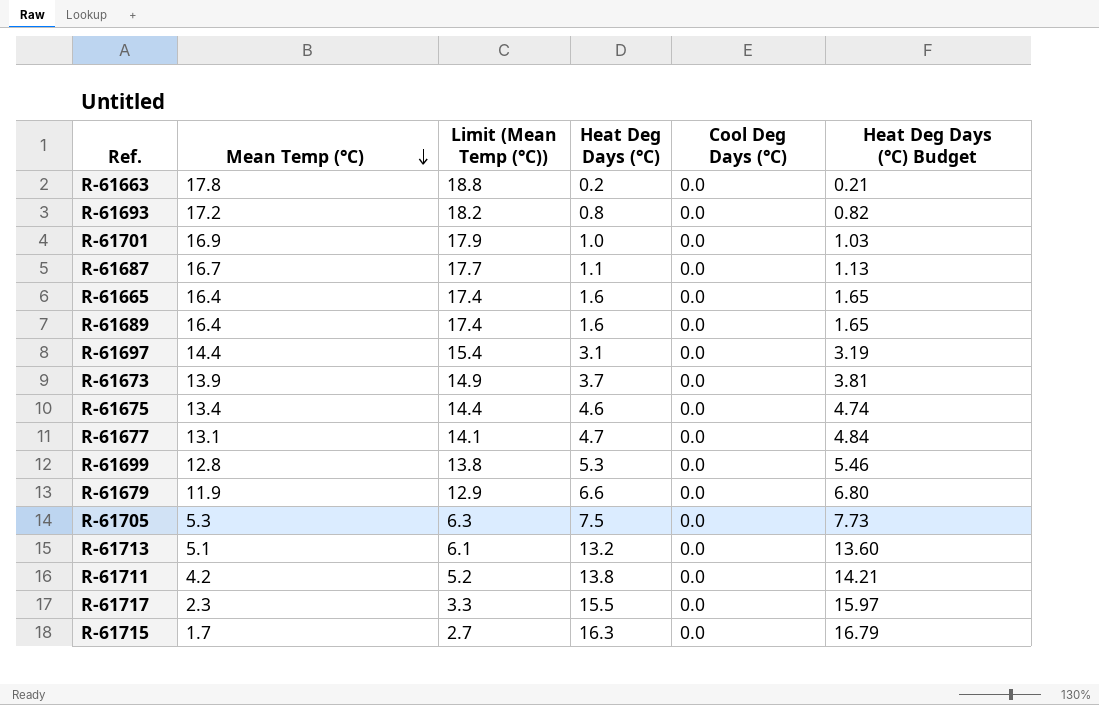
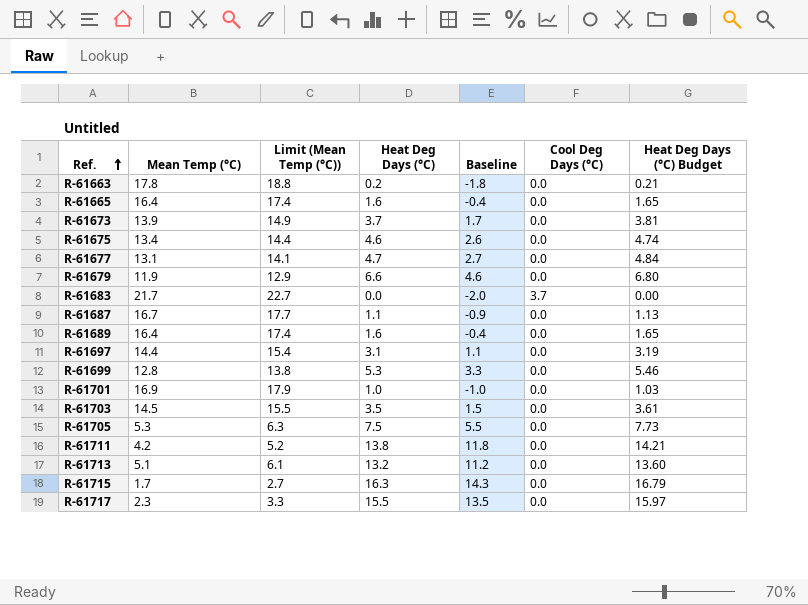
row order: Mean Temp (°C) descending -> Ref. ascending
column Baseline | formula: none -> [Heat Deg Days (°C)] - 2
row R-61693: 17.2 | 18.2 | 0.8 | 0.0 | 0.82 -> none
row R-61683: none -> 21.7 | 22.7 | 0.0 | -2.0 | 3.7 | 0.00
row R-61703: none -> 14.5 | 15.5 | 3.5 | 1.5 | 0.0 | 3.61

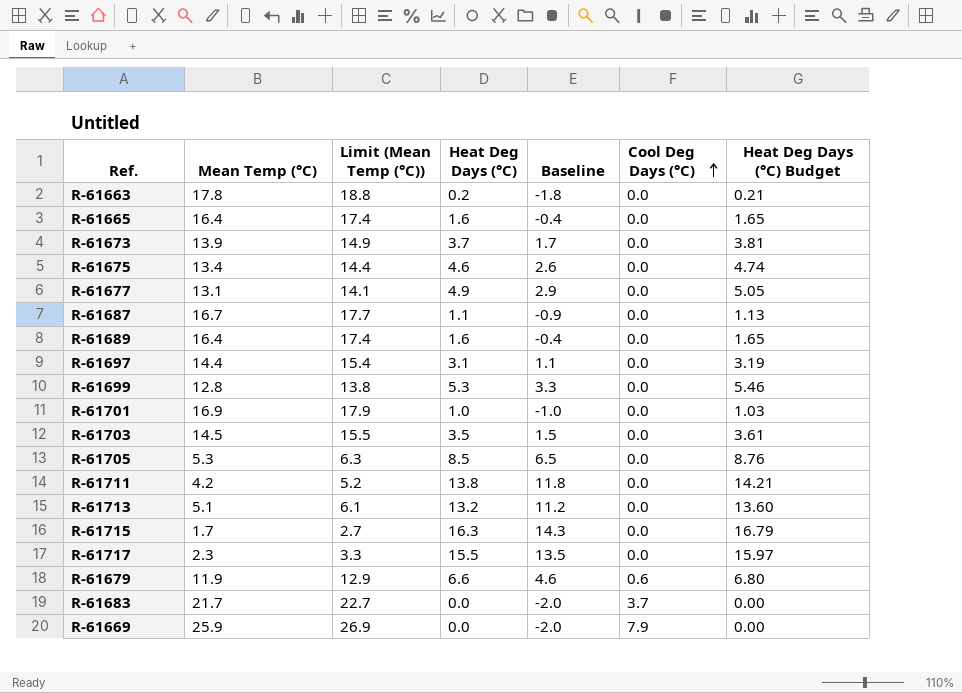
row order: Ref. ascending -> Cool Deg Days (°C) ascending
R-61677 | Heat Deg Days (°C): 4.7 -> 4.9
R-61677 | Baseline: 2.7 -> 2.9
R-61677 | Heat Deg Days (°C) Budget: 4.84 -> 5.05
R-61705 | Heat Deg Days (°C): 7.5 -> 8.5
R-61705 | Baseline: 5.5 -> 6.5
R-61705 | Heat Deg Days (°C) Budget: 7.73 -> 8.76
R-61679 | Cool Deg Days (°C): 0.0 -> 0.6
row R-61669: none -> 25.9 | 26.9 | 0.0 | -2.0 | 7.9 | 0.00

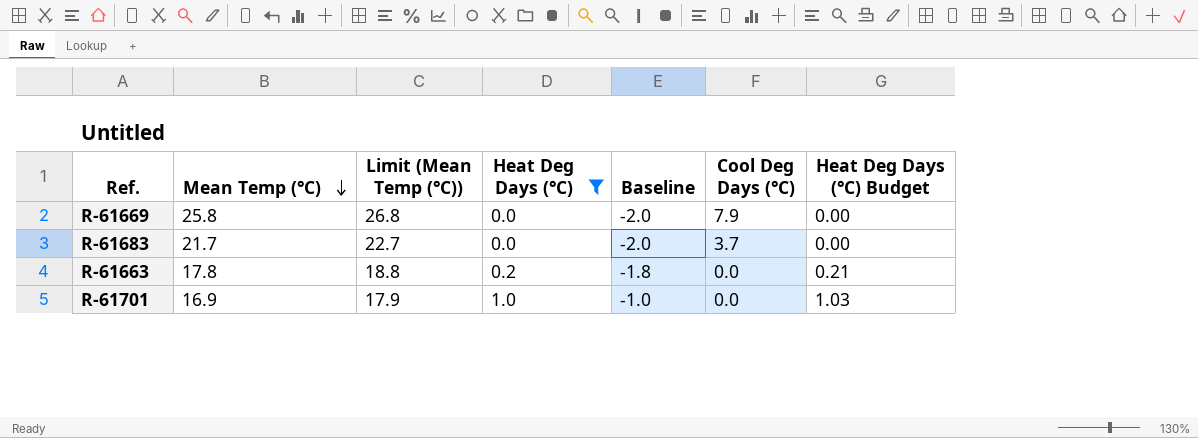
filter: none -> Heat Deg Days (°C) <= 1.0
row order: Cool Deg Days (°C) ascending -> Mean Temp (°C) descending
R-61669 | Mean Temp (°C): 25.9 -> 25.8
R-61669 | Limit (Mean Temp (°C)): 26.9 -> 26.8

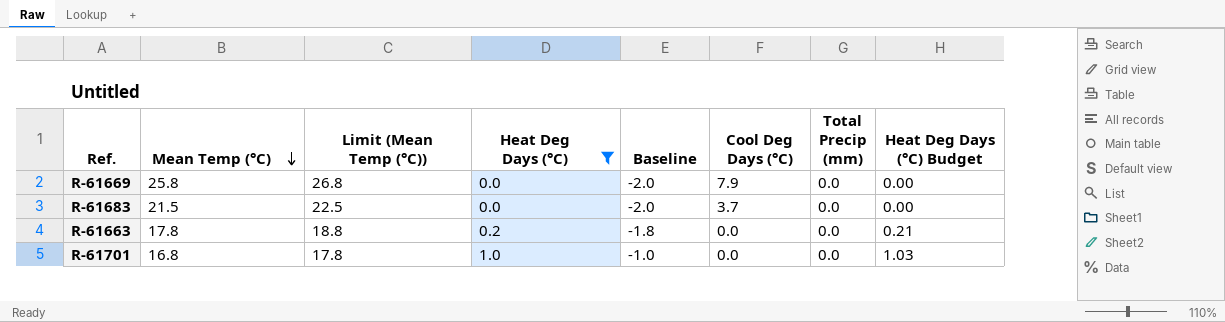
column Total Precip (mm) | position: none -> 7
R-61683 | Mean Temp (°C): 21.7 -> 21.5
R-61683 | Limit (Mean Temp (°C)): 22.7 -> 22.5
R-61701 | Mean Temp (°C): 16.9 -> 16.8
R-61701 | Limit (Mean Temp (°C)): 17.9 -> 17.8

